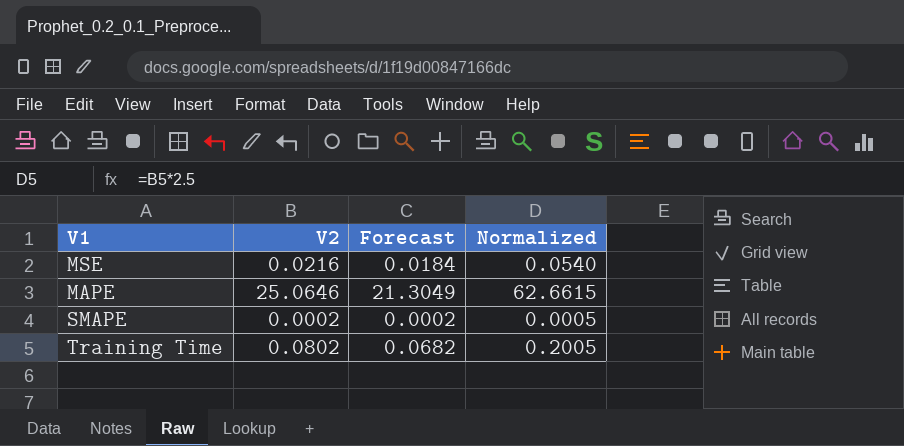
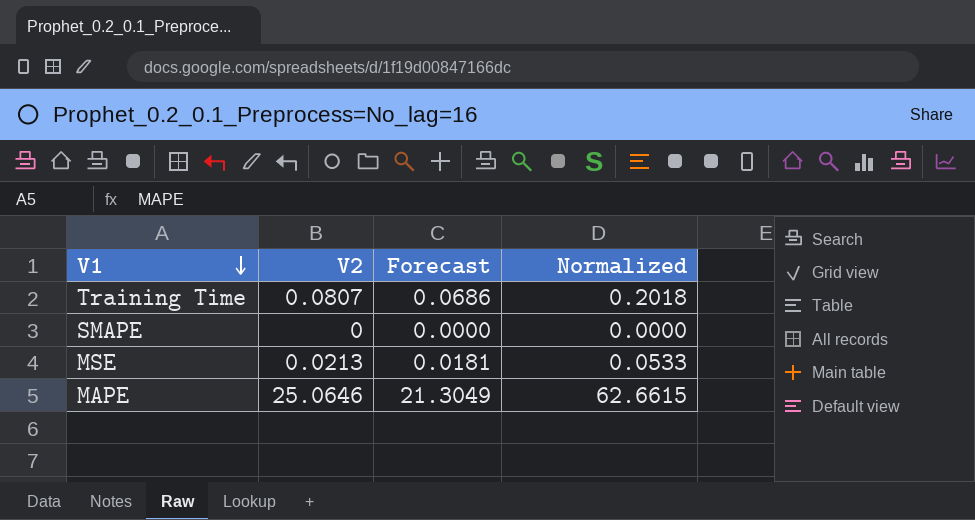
row order: none -> V1 descending
Training Time | V2: 0.0802 -> 0.0807
Training Time | Forecast: 0.0682 -> 0.0686
Training Time | Normalized: 0.2005 -> 0.2018
SMAPE | V2: 0.0002 -> 0
SMAPE | Forecast: 0.0002 -> 0.0000
SMAPE | Normalized: 0.0005 -> 0.0000
MSE | V2: 0.0216 -> 0.0213
MSE | Forecast: 0.0184 -> 0.0181
MSE | Normalized: 0.0540 -> 0.0533

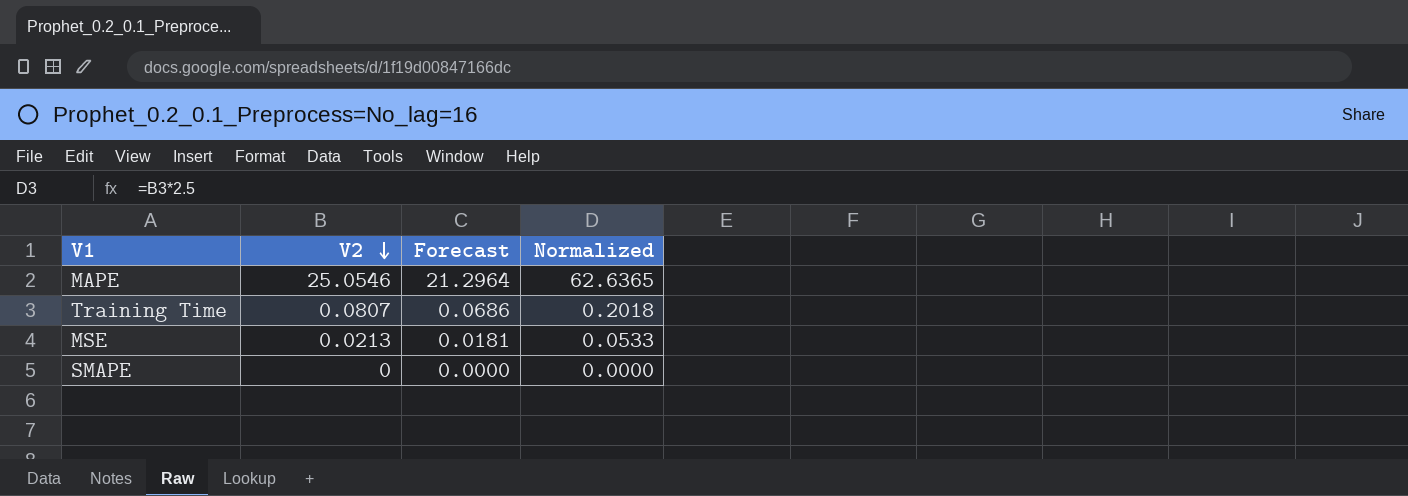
row order: V1 descending -> V2 descending
MAPE | V2: 25.0646 -> 25.0546
MAPE | Forecast: 21.3049 -> 21.2964
MAPE | Normalized: 62.6615 -> 62.6365

